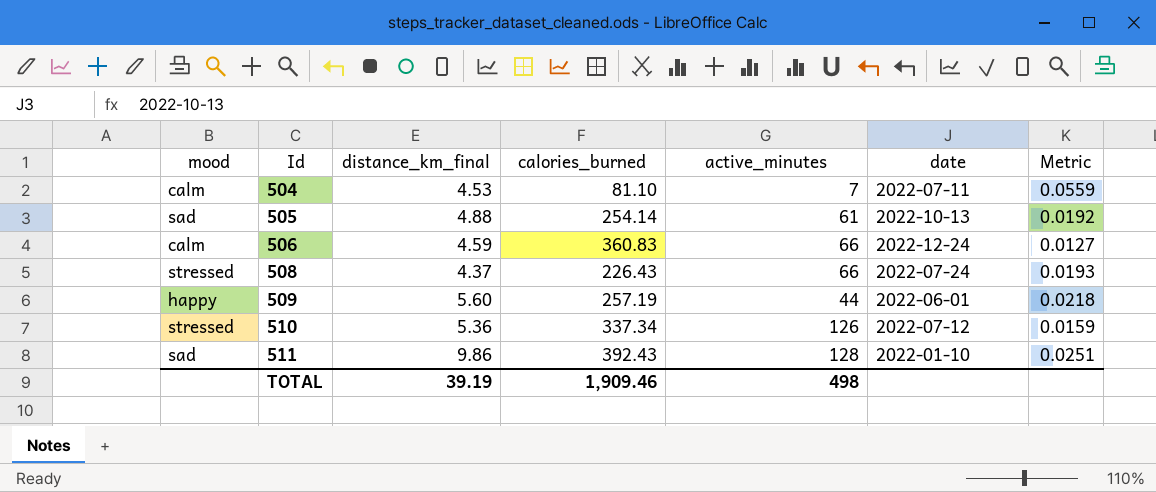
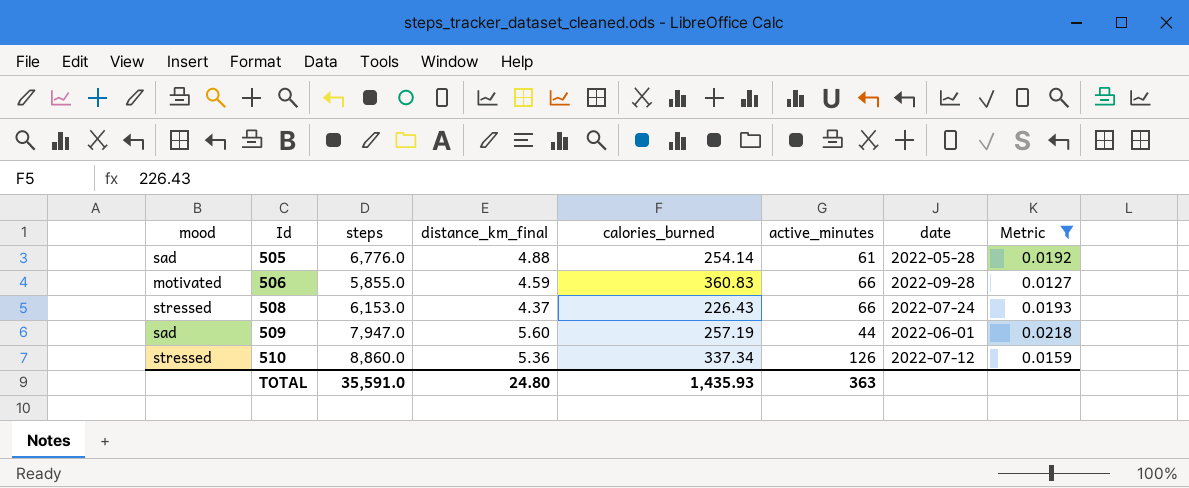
filter: none -> Metric <= 0.0218
column steps | position: none -> 3
505 | date: 2022-10-13 -> 2022-05-28
506 | mood: calm -> motivated
506 | date: 2022-12-24 -> 2022-09-28
509 | mood: happy -> sad
TOTAL | distance_km_final: 39.19 -> 24.80
TOTAL | calories_burned: 1,909.46 -> 1,435.93
TOTAL | active_minutes: 498 -> 363

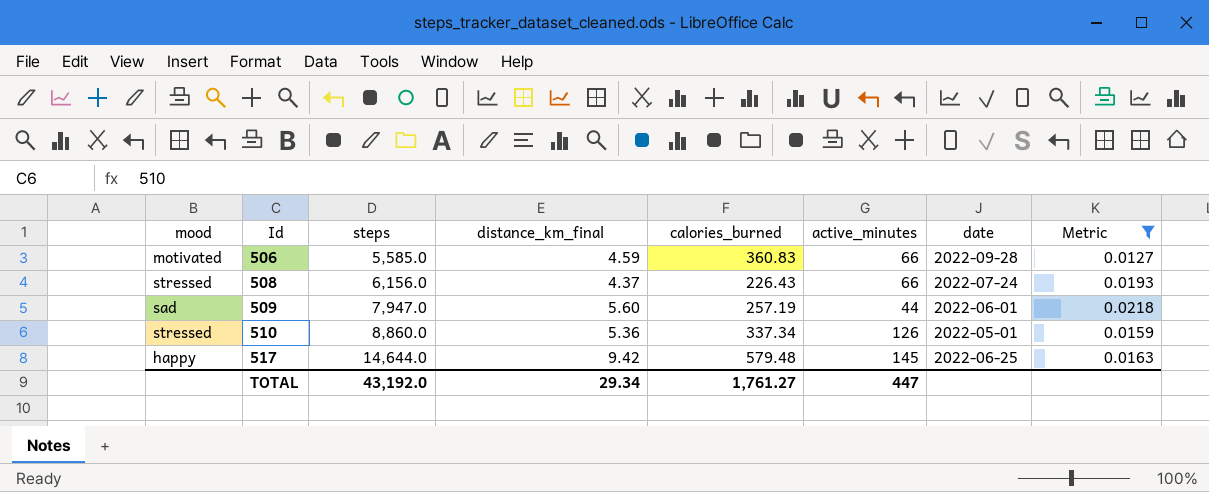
row 505: sad | 6,776.0 | 4.88 | 254.14 | 61 | 2022-05-28 | 0.0192 -> none
506 | steps: 5,855.0 -> 5,585.0
508 | steps: 6,153.0 -> 6,156.0
510 | date: 2022-07-12 -> 2022-05-01
row 517: none -> happy | 14,644.0 | 9.42 | 579.48 | 145 | 2022-06-25 | 0.0163
TOTAL | steps: 35,591.0 -> 43,192.0
TOTAL | distance_km_final: 24.80 -> 29.34
TOTAL | calories_burned: 1,435.93 -> 1,761.27
TOTAL | active_minutes: 363 -> 447

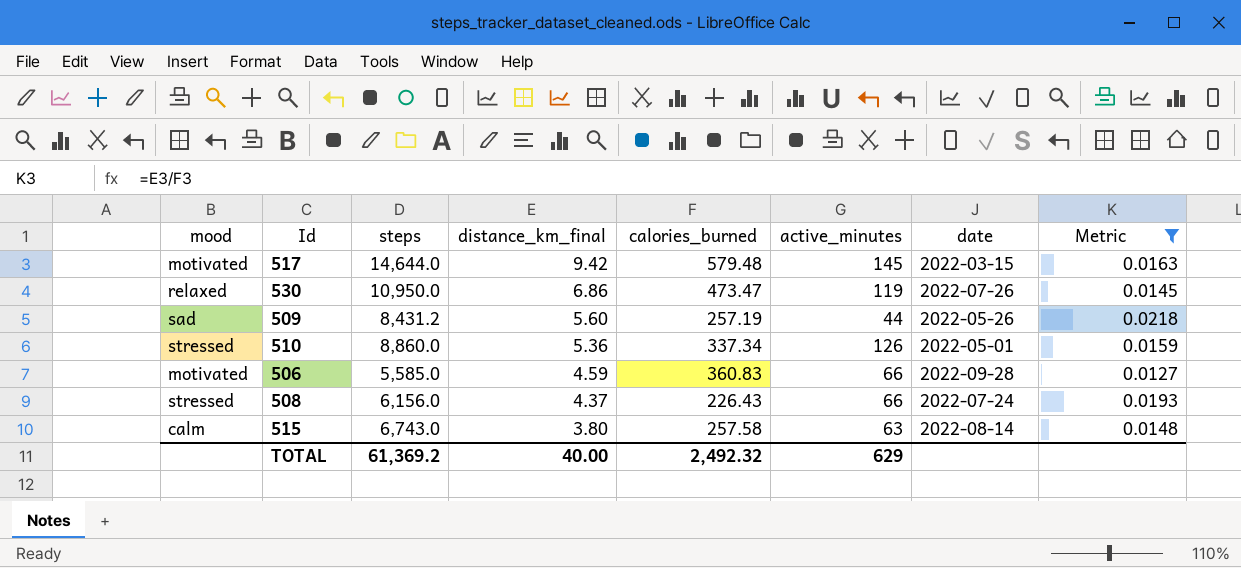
row order: Id ascending -> distance_km_final descending
517 | mood: happy -> motivated
517 | date: 2022-06-25 -> 2022-03-15
row 530: none -> relaxed | 10,950.0 | 6.86 | 473.47 | 119 | 2022-07-26 | 0.0145
509 | steps: 7,947.0 -> 8,431.2
509 | date: 2022-06-01 -> 2022-05-26
row 515: none -> calm | 6,743.0 | 3.80 | 257.58 | 63 | 2022-08-14 | 0.0148
TOTAL | steps: 43,192.0 -> 61,369.2
TOTAL | distance_km_final: 29.34 -> 40.00
TOTAL | calories_burned: 1,761.27 -> 2,492.32
TOTAL | active_minutes: 447 -> 629

